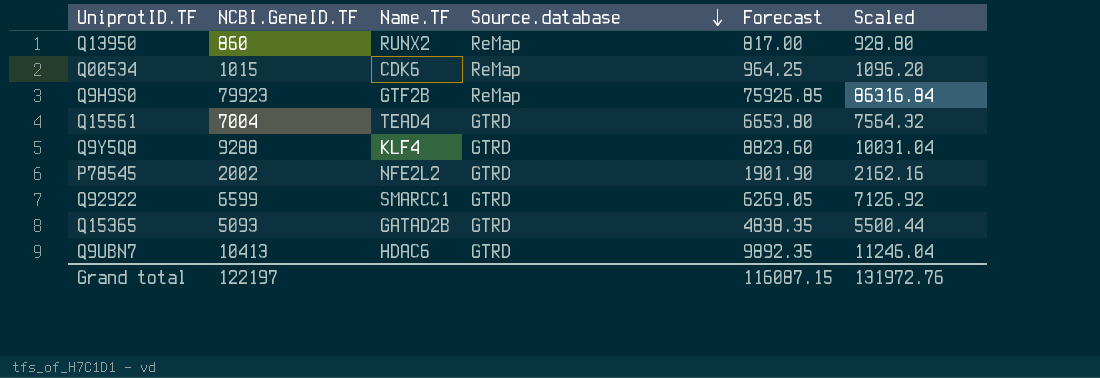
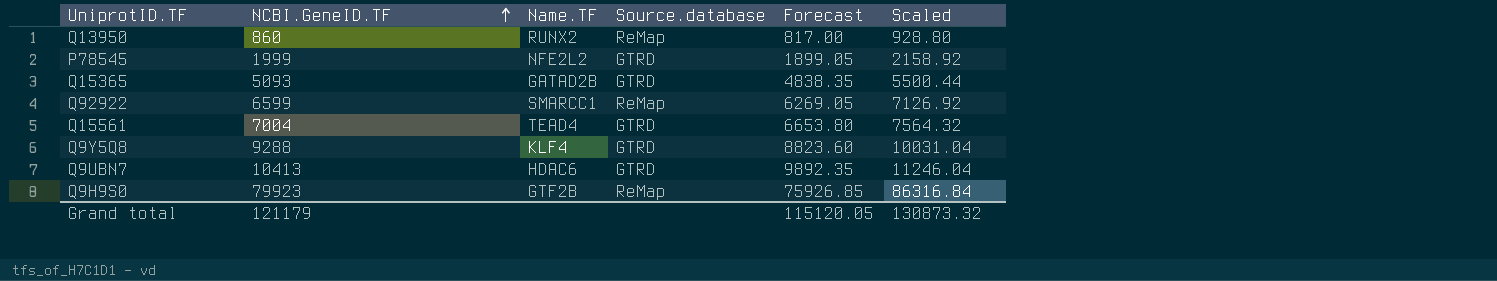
row order: Source.database descending -> NCBI.GeneID.TF ascending
row Q00534: 1015 | CDK6 | ReMap | 964.25 | 1096.20 -> none
P78545 | NCBI.GeneID.TF: 2002 -> 1999
P78545 | Forecast: 1901.90 -> 1899.05
P78545 | Scaled: 2162.16 -> 2158.92
Q92922 | Source.database: GTRD -> ReMap
Grand total | NCBI.GeneID.TF: 122197 -> 121179
Grand total | Forecast: 116087.15 -> 115120.05
Grand total | Scaled: 131972.76 -> 130873.32

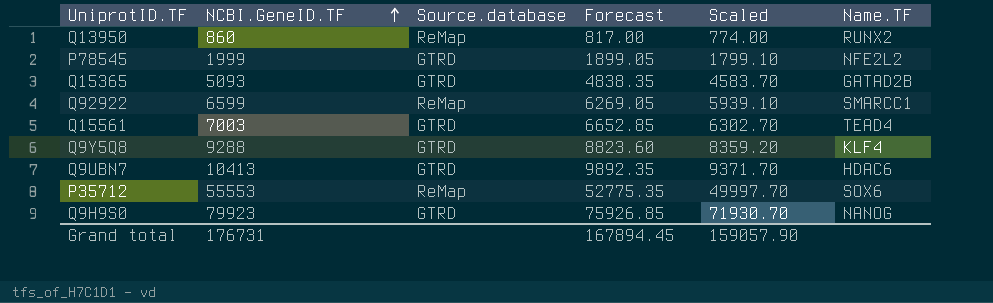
column Scaled | formula: [NCBI.GeneID.TF] * 1.08 -> [NCBI.GeneID.TF] * 0.9
column Name.TF | position: 3 -> 6
Q15561 | NCBI.GeneID.TF: 7004 -> 7003
Q15561 | Forecast: 6653.80 -> 6652.85
row P35712: none -> 55553 | ReMap | 52775.35 | 49997.70 | SOX6
Q9H9S0 | Source.database: ReMap -> GTRD
Q9H9S0 | Name.TF: GTF2B -> NANOG
Grand total | NCBI.GeneID.TF: 121179 -> 176731
Grand total | Forecast: 115120.05 -> 167894.45
Grand total | Scaled: 130873.32 -> 159057.90

